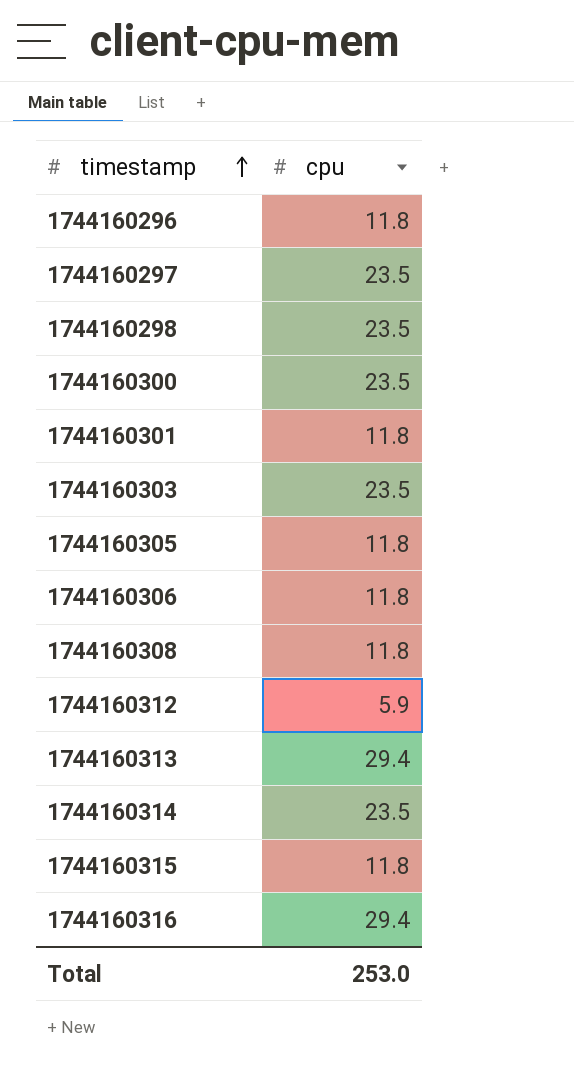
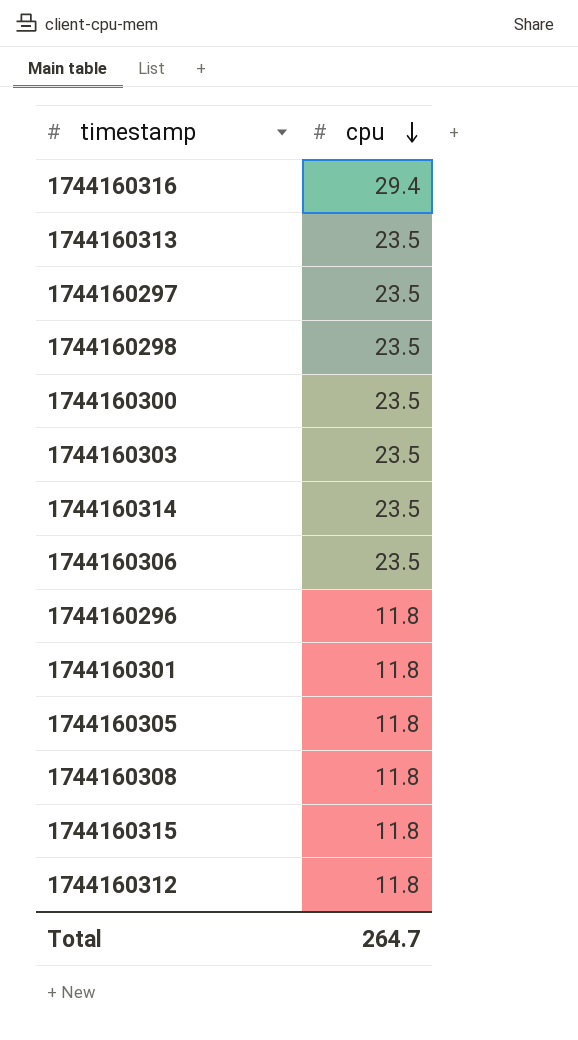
row order: timestamp ascending -> cpu descending
1744160313 | cpu: 29.4 -> 23.5
1744160306 | cpu: 11.8 -> 23.5
1744160312 | cpu: 5.9 -> 11.8
Total | cpu: 253.0 -> 264.7

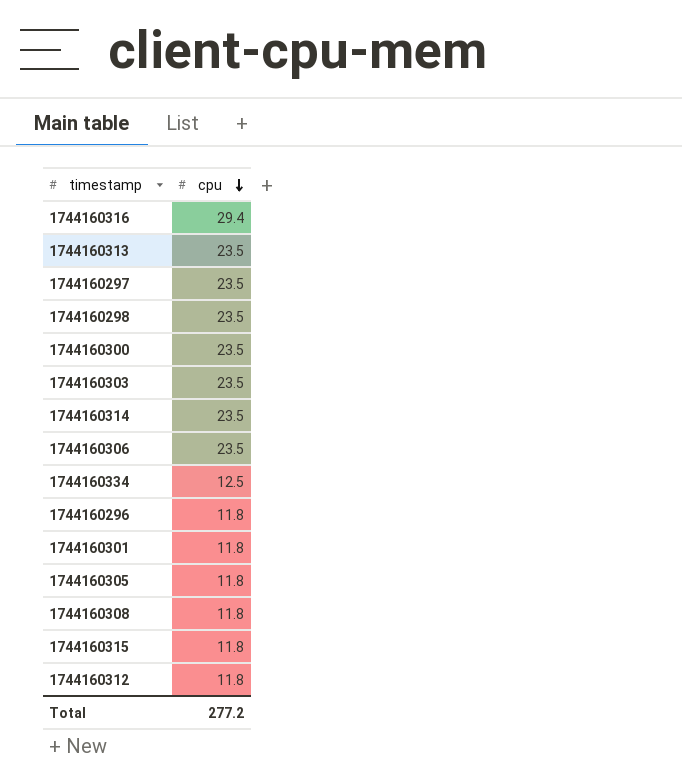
row 1744160334: none -> 12.5
Total | cpu: 264.7 -> 277.2

